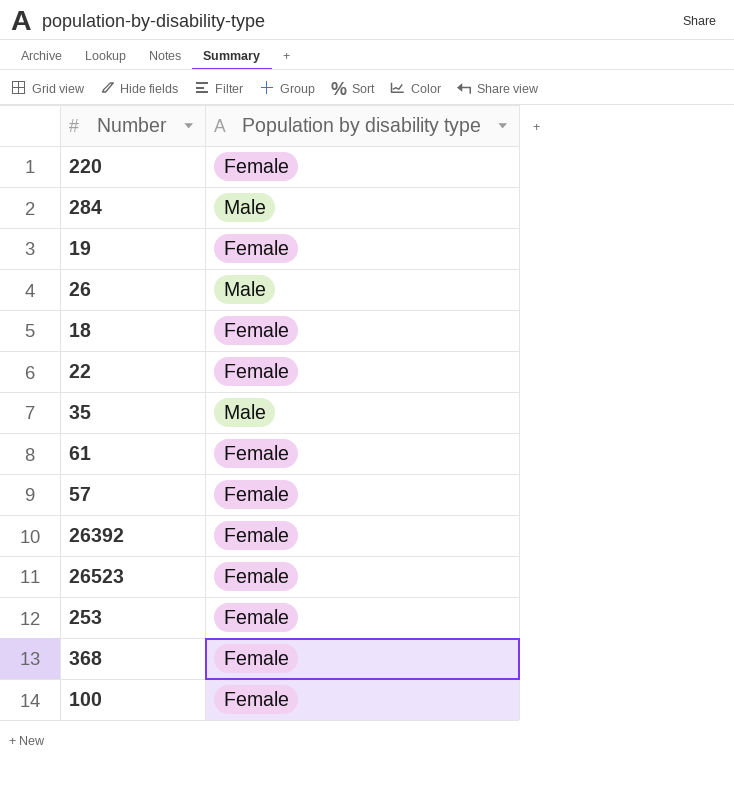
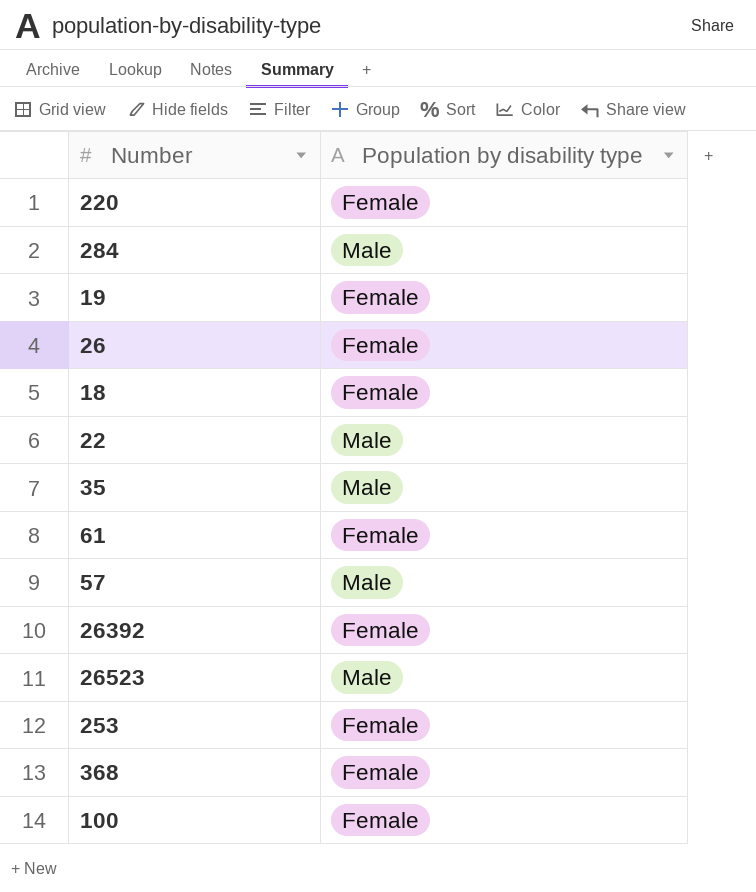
26 | Population by disability type: Male -> Female
22 | Population by disability type: Female -> Male
57 | Population by disability type: Female -> Male
26523 | Population by disability type: Female -> Male

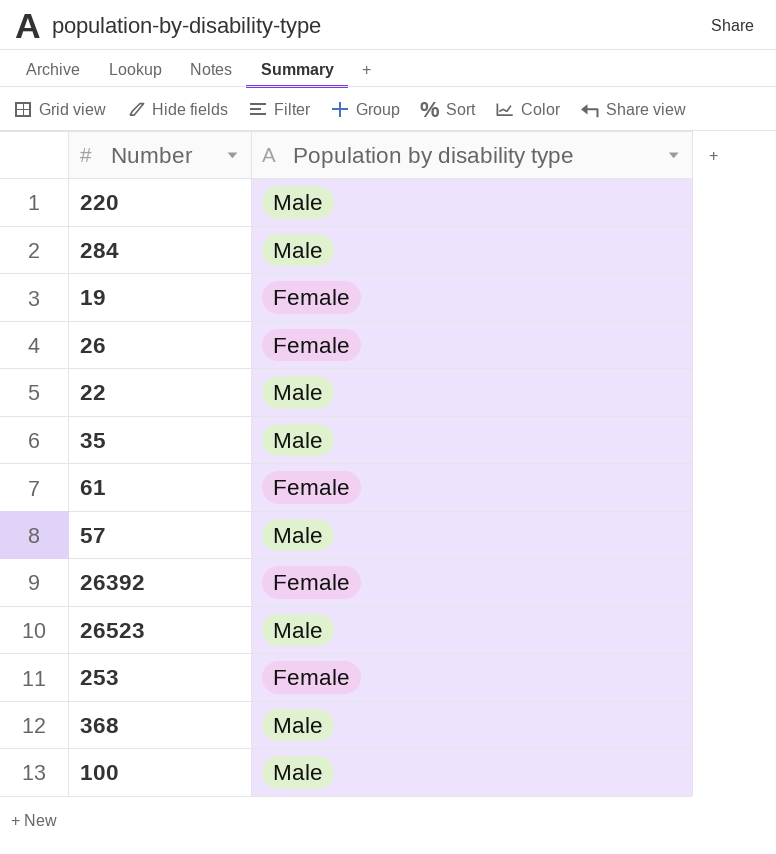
row 18: Female -> none
220 | Population by disability type: Female -> Male
368 | Population by disability type: Female -> Male
100 | Population by disability type: Female -> Male

